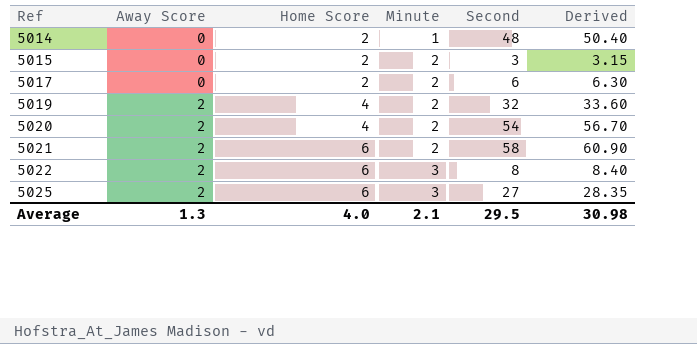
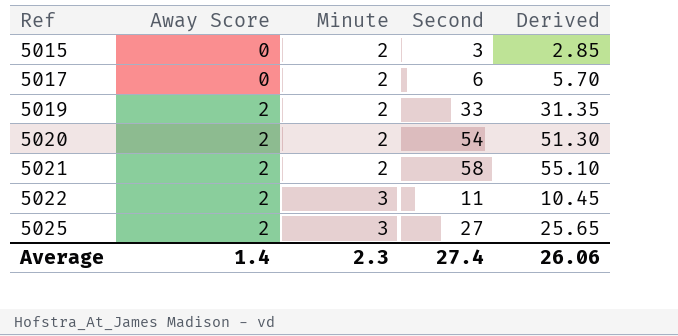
column Home Score | position: 3 -> none
column Derived | formula: [Second] * 1.05 -> [Second] * 0.95
row 5014: 0 | 2 | 1 | 48 | 50.40 -> none
5019 | Second: 32 -> 33
5022 | Second: 8 -> 11
Average | Away Score: 1.3 -> 1.4
Average | Minute: 2.1 -> 2.3
Average | Second: 29.5 -> 27.4
Average | Derived: 30.98 -> 26.06

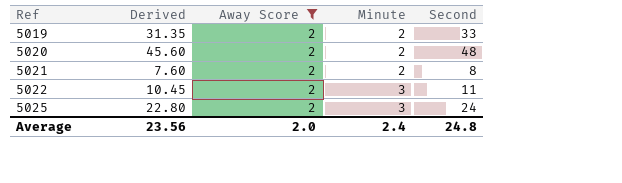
filter: none -> Away Score = 2
column Derived | position: 5 -> 2
5020 | Derived: 51.30 -> 45.60
5020 | Second: 54 -> 48
5021 | Derived: 55.10 -> 7.60
5021 | Second: 58 -> 8
5025 | Derived: 25.65 -> 22.80
5025 | Second: 27 -> 24
Average | Derived: 26.06 -> 23.56
Average | Away Score: 1.4 -> 2.0
Average | Minute: 2.3 -> 2.4
Average | Second: 27.4 -> 24.8

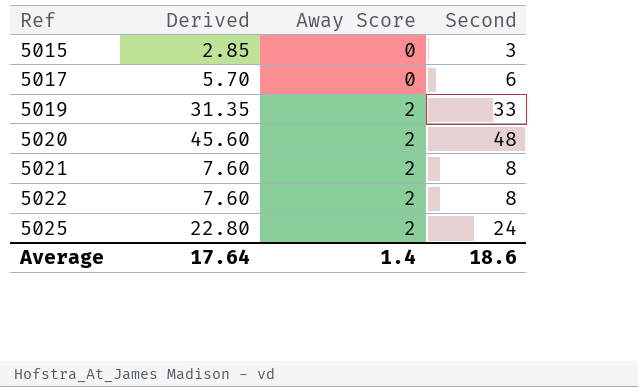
filter: Away Score = 2 -> none
column Minute | position: 4 -> none
5022 | Derived: 10.45 -> 7.60
5022 | Second: 11 -> 8
Average | Derived: 23.56 -> 17.64
Average | Away Score: 2.0 -> 1.4
Average | Second: 24.8 -> 18.6

